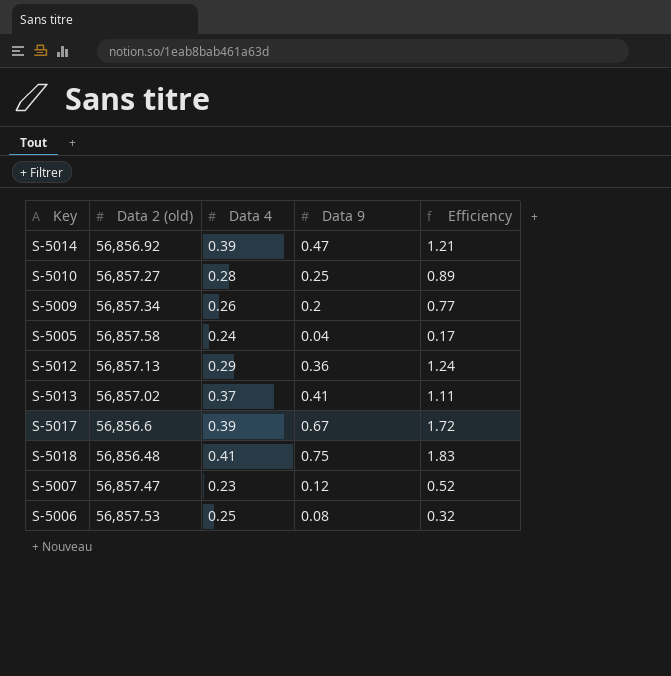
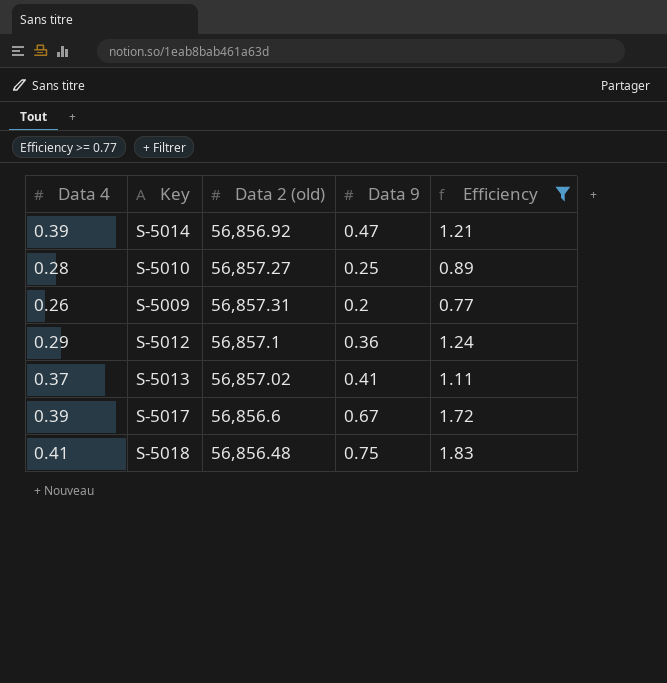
filter: none -> Efficiency >= 0.77
column Data 4 | position: 3 -> 1
S-5009 | Data 2 (old): 56,857.34 -> 56,857.31
S-5012 | Data 2 (old): 56,857.13 -> 56,857.1

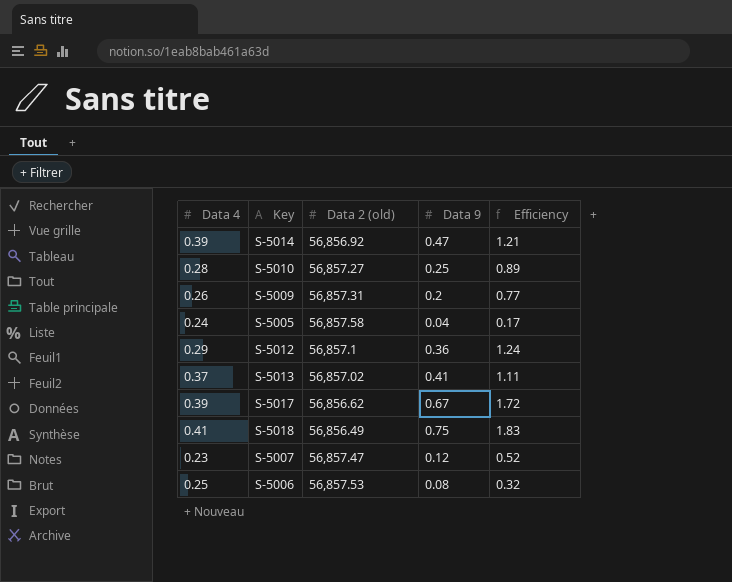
filter: Efficiency >= 0.77 -> none
S-5017 | Data 2 (old): 56,856.6 -> 56,856.62
S-5018 | Data 2 (old): 56,856.48 -> 56,856.49

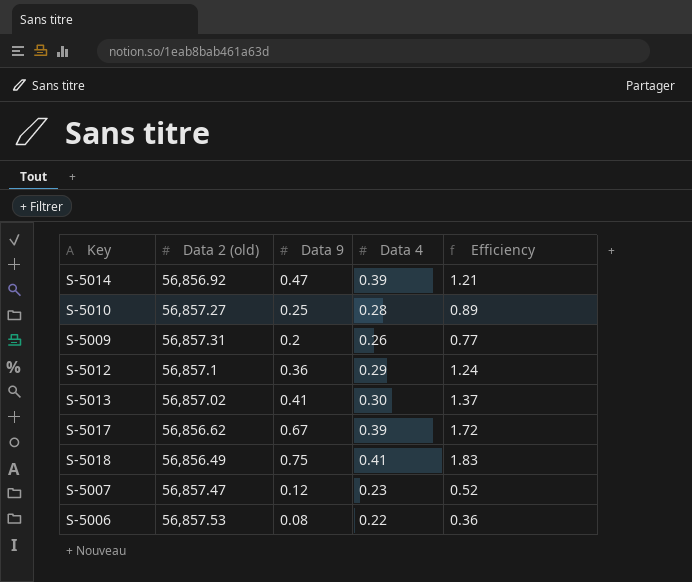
column Data 4 | position: 1 -> 4
row S-5005: 0.24 | 56,857.58 | 0.04 | 0.17 -> none
S-5013 | Data 4: 0.37 -> 0.30
S-5013 | Efficiency: 1.11 -> 1.37
S-5006 | Data 4: 0.25 -> 0.22
S-5006 | Efficiency: 0.32 -> 0.36

